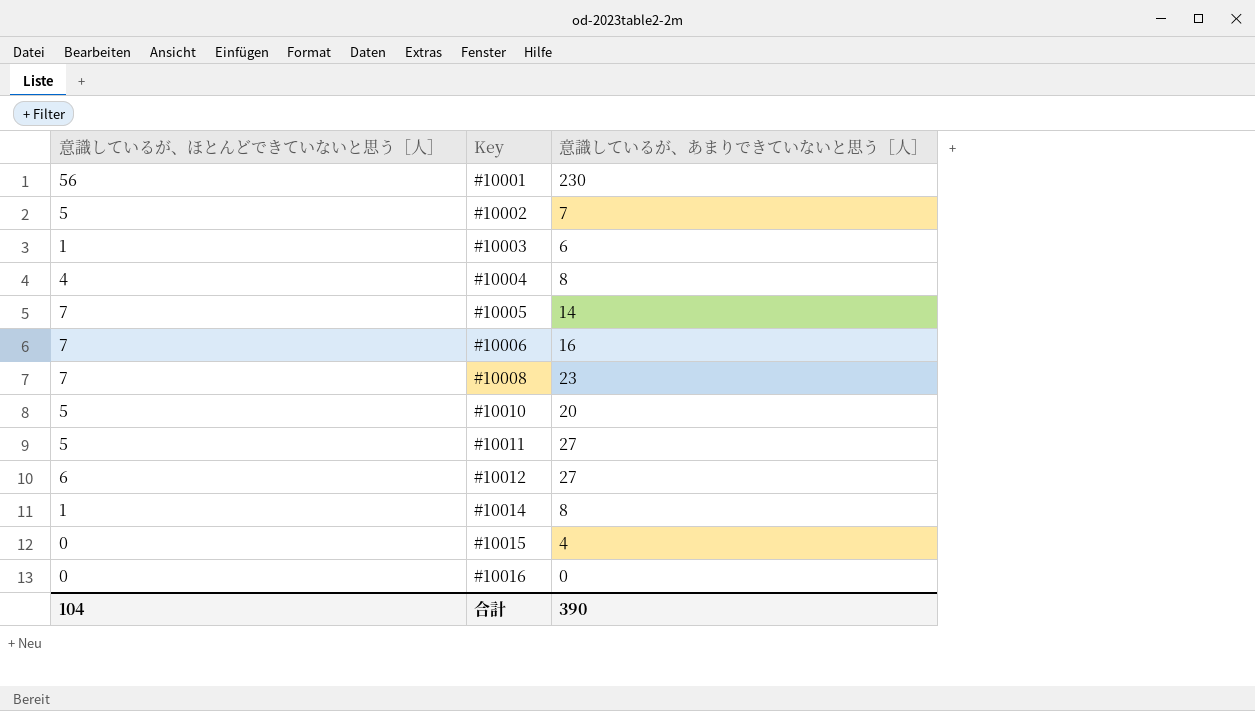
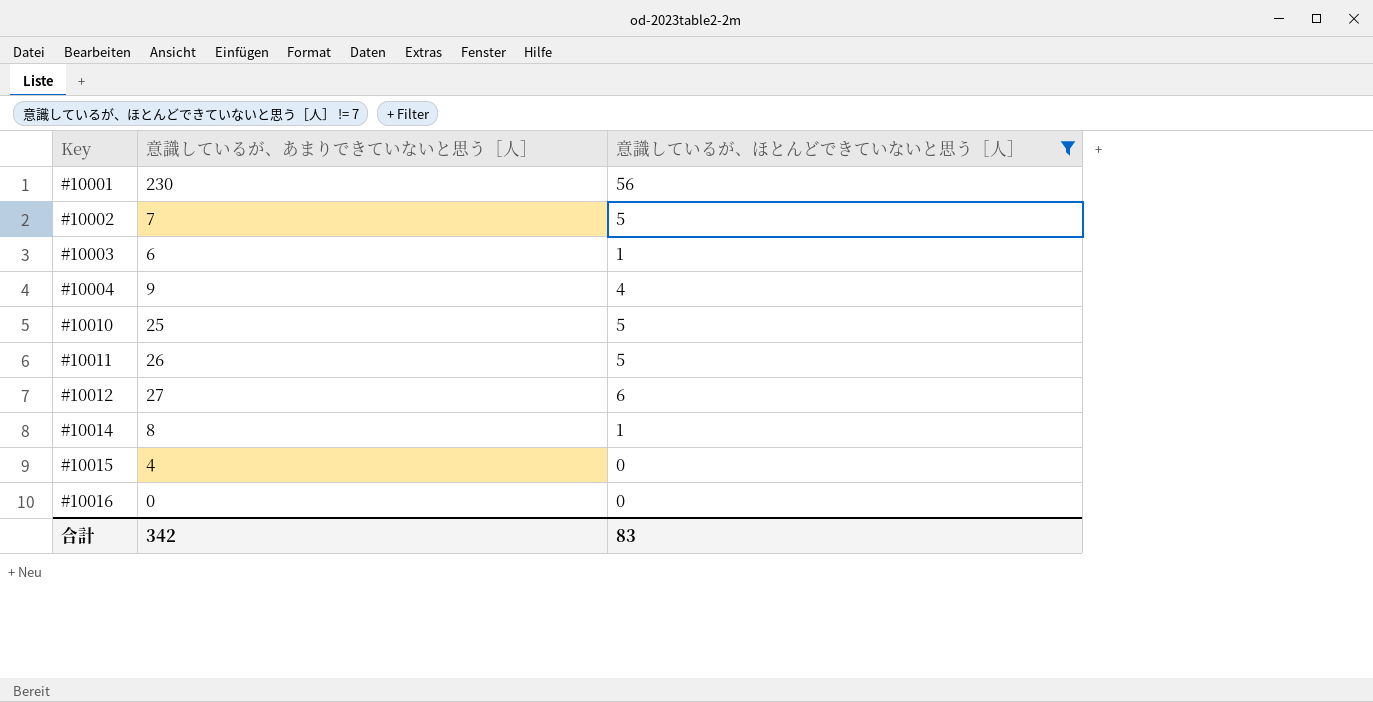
filter: none -> 意識しているが、ほとんどできていないと思う［人］ != 7
column 意識しているが、ほとんどできていないと思う［人］ | position: 1 -> 3
#10004 | 意識しているが、あまりできていないと思う［人］: 8 -> 9
#10010 | 意識しているが、あまりできていないと思う［人］: 20 -> 25
#10011 | 意識しているが、あまりできていないと思う［人］: 27 -> 26
合計 | 意識しているが、あまりできていないと思う［人］: 390 -> 342
合計 | 意識しているが、ほとんどできていないと思う［人］: 104 -> 83

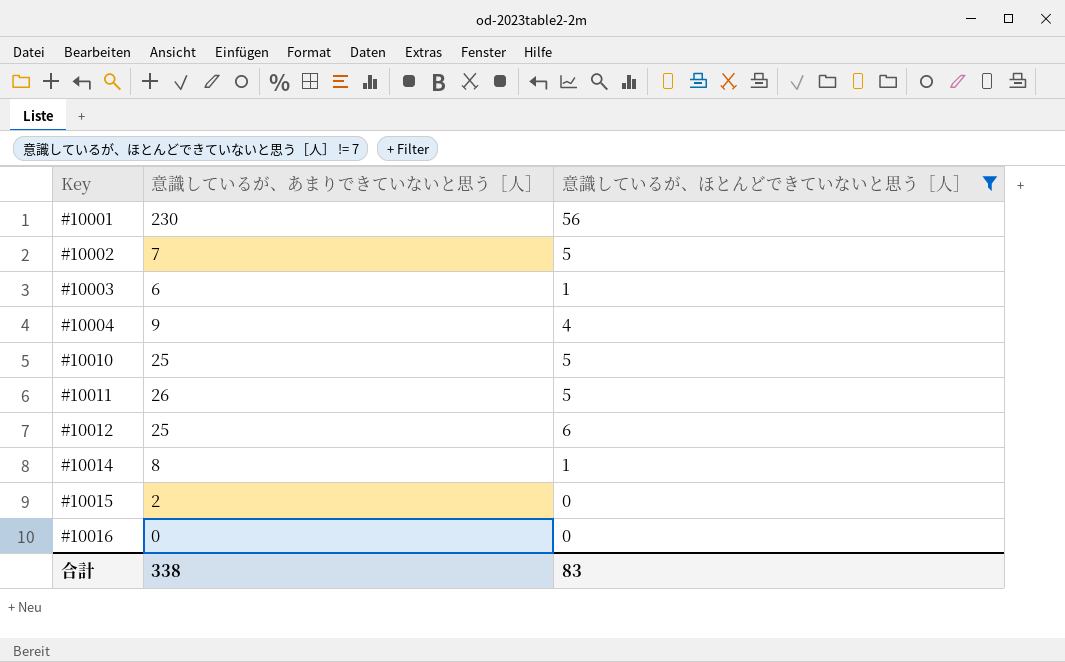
#10012 | 意識しているが、あまりできていないと思う［人］: 27 -> 25
#10015 | 意識しているが、あまりできていないと思う［人］: 4 -> 2
合計 | 意識しているが、あまりできていないと思う［人］: 342 -> 338

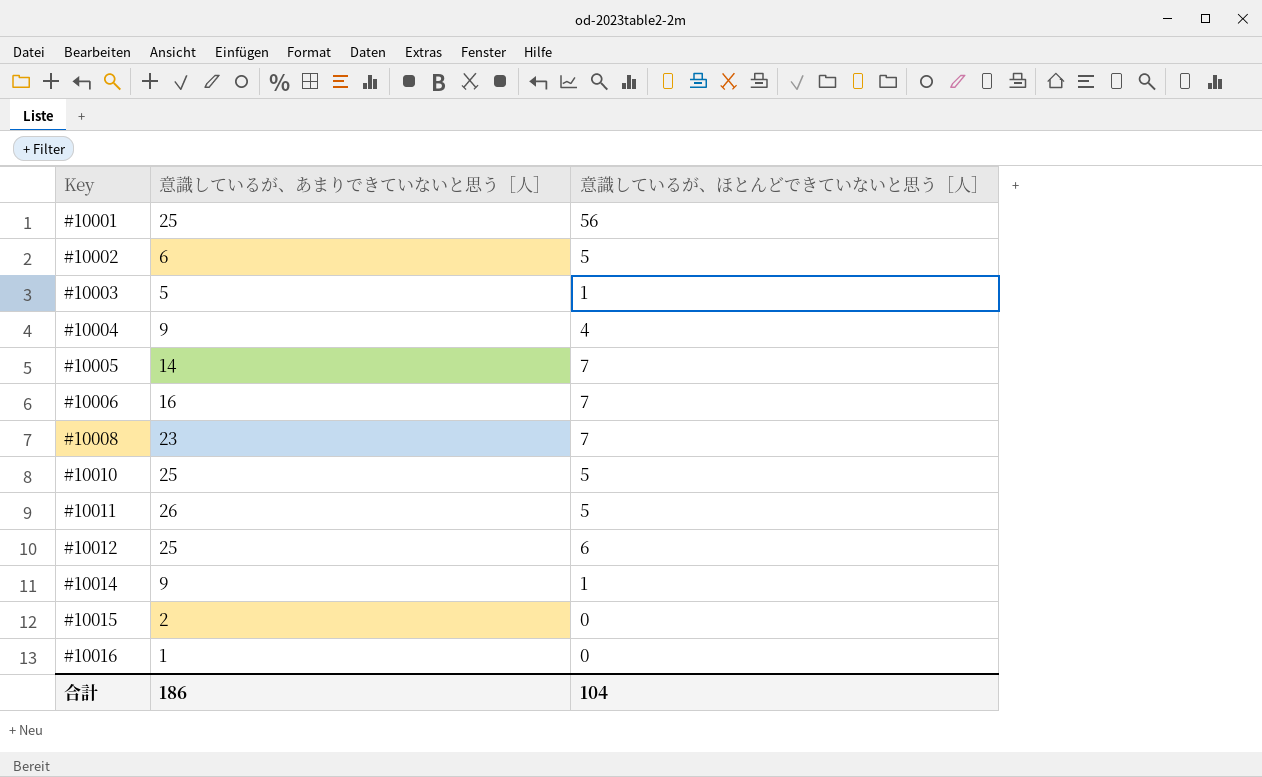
filter: 意識しているが、ほとんどできていないと思う［人］ != 7 -> none
#10001 | 意識しているが、あまりできていないと思う［人］: 230 -> 25
#10002 | 意識しているが、あまりできていないと思う［人］: 7 -> 6
#10003 | 意識しているが、あまりできていないと思う［人］: 6 -> 5
#10014 | 意識しているが、あまりできていないと思う［人］: 8 -> 9
#10016 | 意識しているが、あまりできていないと思う［人］: 0 -> 1
合計 | 意識しているが、あまりできていないと思う［人］: 338 -> 186
合計 | 意識しているが、ほとんどできていないと思う［人］: 83 -> 104

